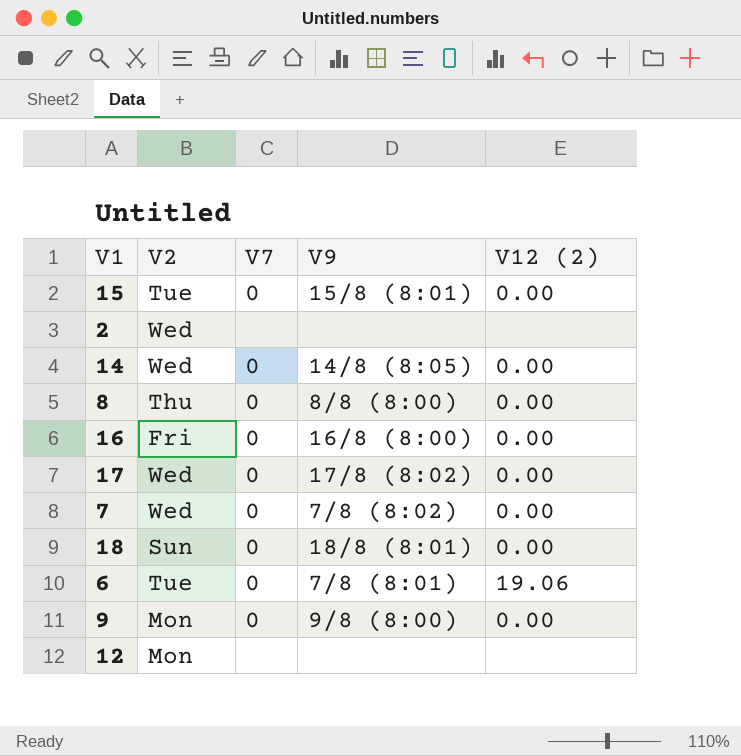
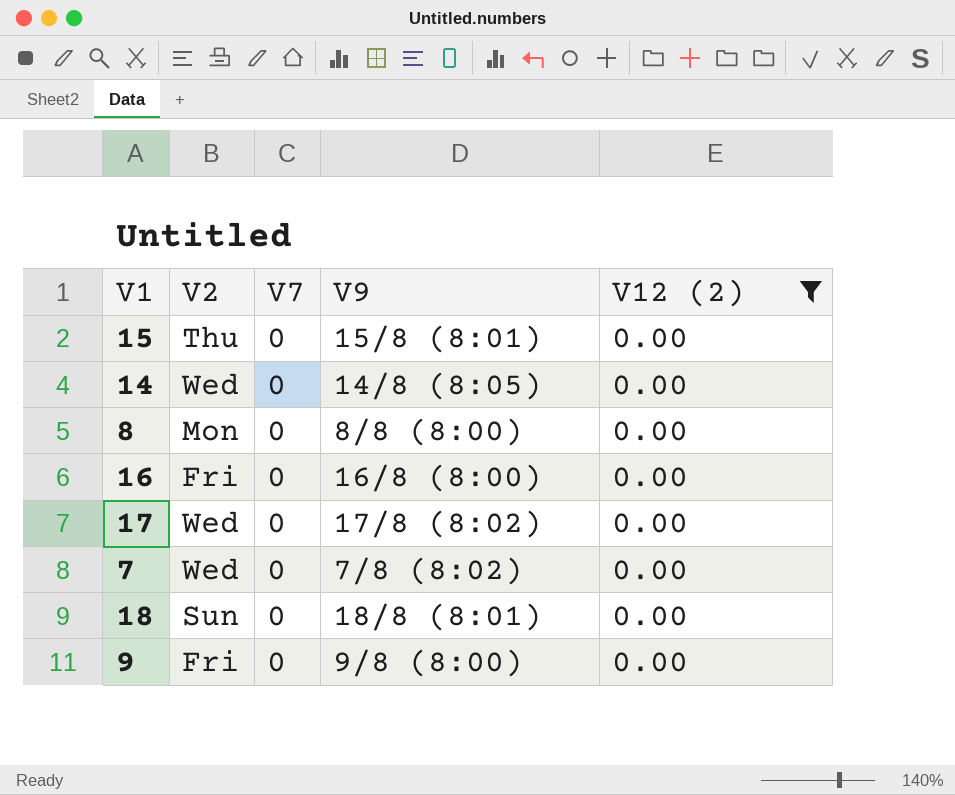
filter: none -> V12 (2) = 0.00
15 | V2: Tue -> Thu
8 | V2: Thu -> Mon
9 | V2: Mon -> Fri

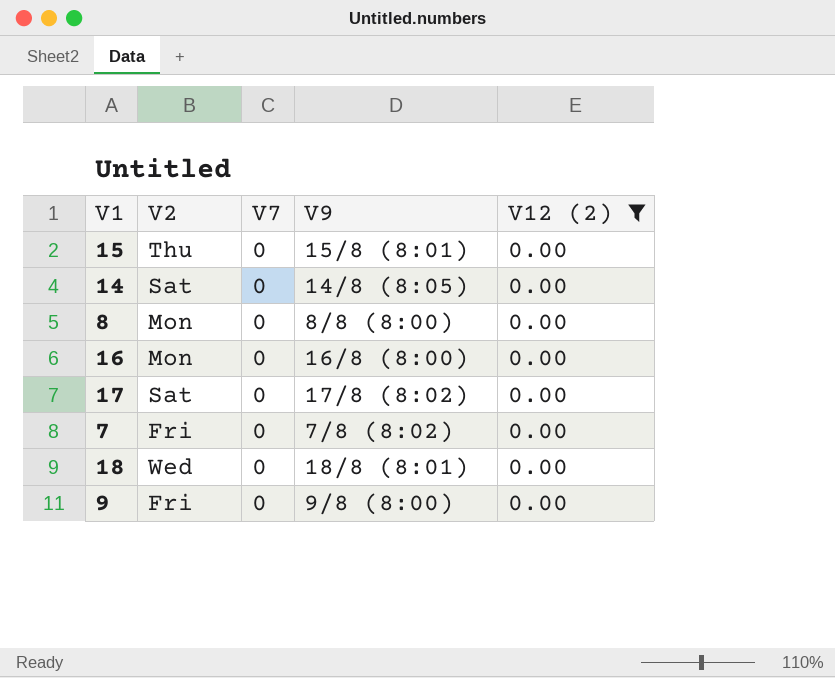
14 | V2: Wed -> Sat
16 | V2: Fri -> Mon
17 | V2: Wed -> Sat
7 | V2: Wed -> Fri
18 | V2: Sun -> Wed

